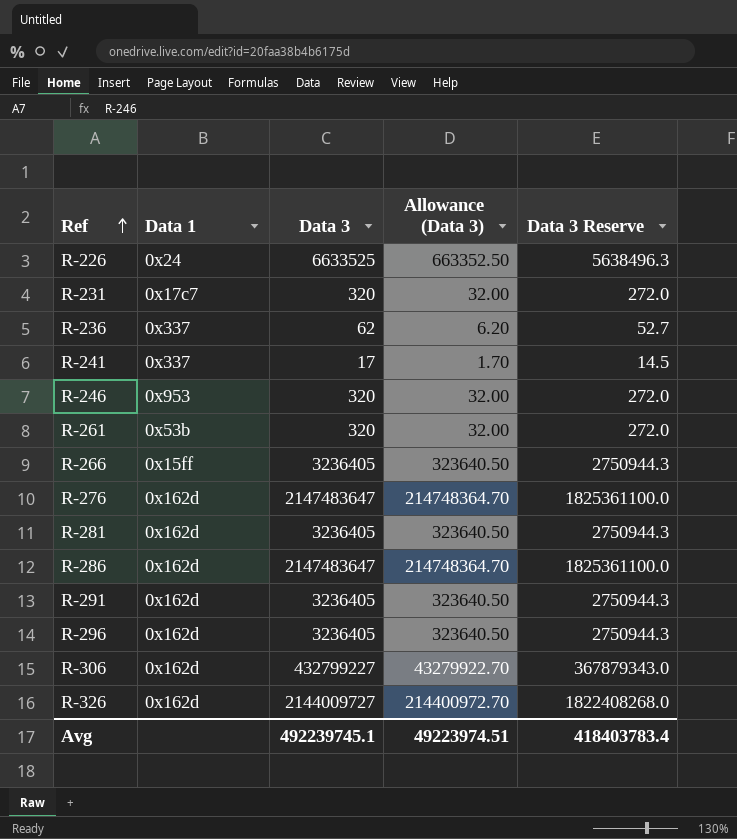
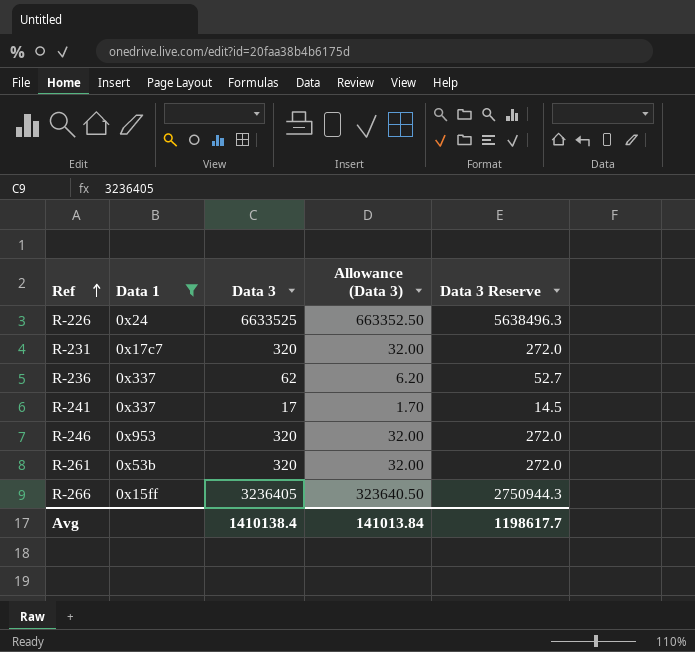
filter: none -> Data 1 != 0x162d
Avg | Data 3: 492239745.1 -> 1410138.4
Avg | Allowance (Data 3): 49223974.51 -> 141013.84
Avg | Data 3 Reserve: 418403783.4 -> 1198617.7

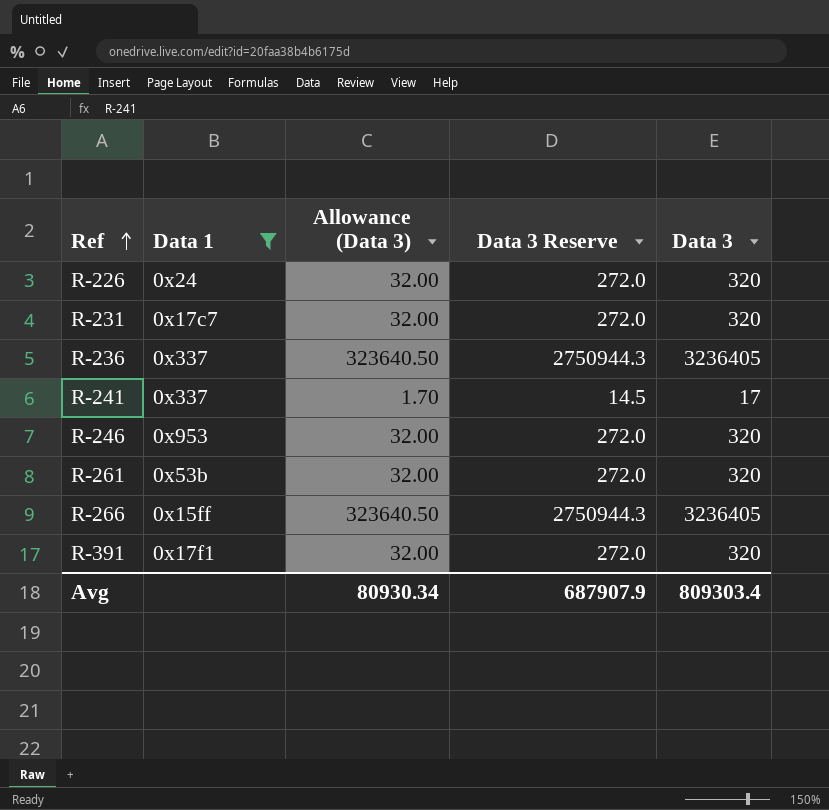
column Data 3 | position: 3 -> 5
R-226 | Allowance (Data 3): 663352.50 -> 32.00
R-226 | Data 3 Reserve: 5638496.3 -> 272.0
R-226 | Data 3: 6633525 -> 320
R-236 | Allowance (Data 3): 6.20 -> 323640.50
R-236 | Data 3 Reserve: 52.7 -> 2750944.3
R-236 | Data 3: 62 -> 3236405
row R-391: none -> 0x17f1 | 32.00 | 272.0 | 320
Avg | Allowance (Data 3): 141013.84 -> 80930.34
Avg | Data 3 Reserve: 1198617.7 -> 687907.9
Avg | Data 3: 1410138.4 -> 809303.4

